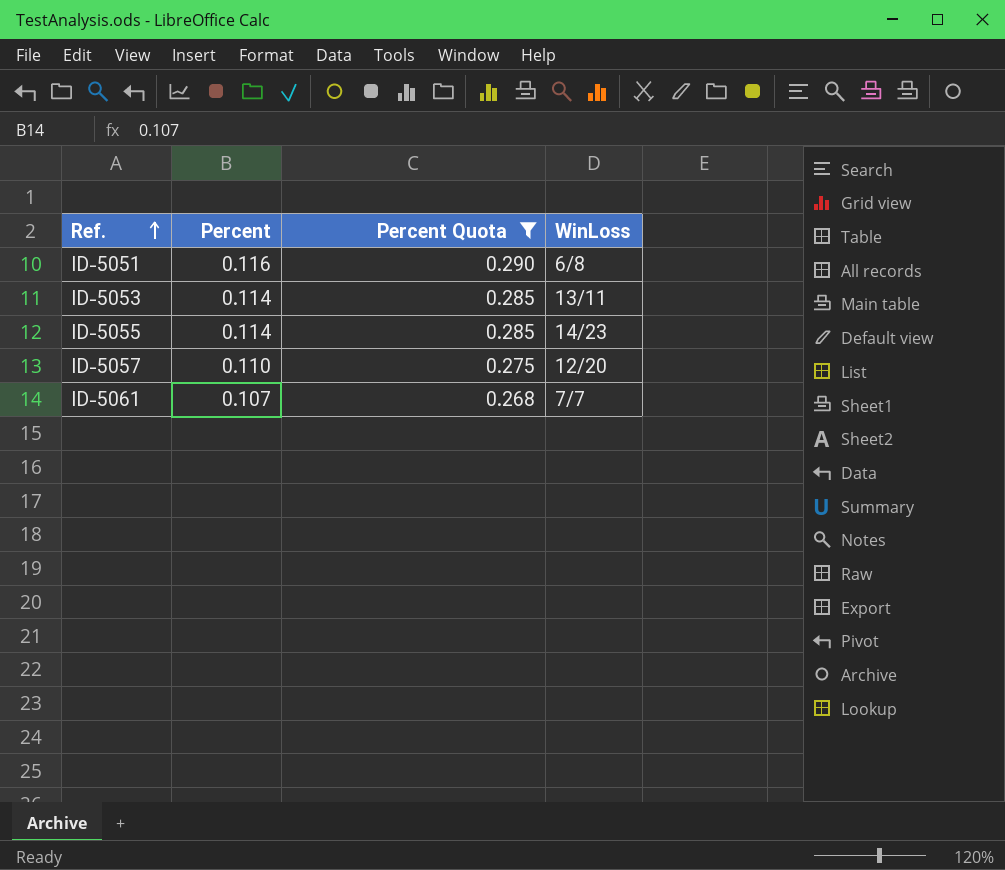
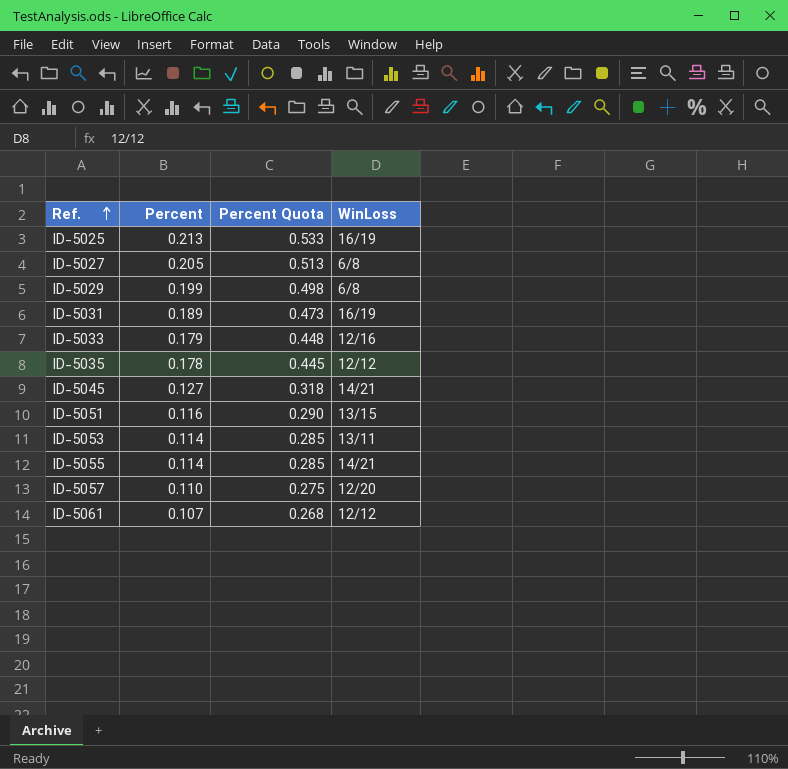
filter: Percent Quota <= 0.290 -> none
ID-5051 | WinLoss: 6/8 -> 13/15
ID-5055 | WinLoss: 14/23 -> 14/21
ID-5061 | WinLoss: 7/7 -> 12/12

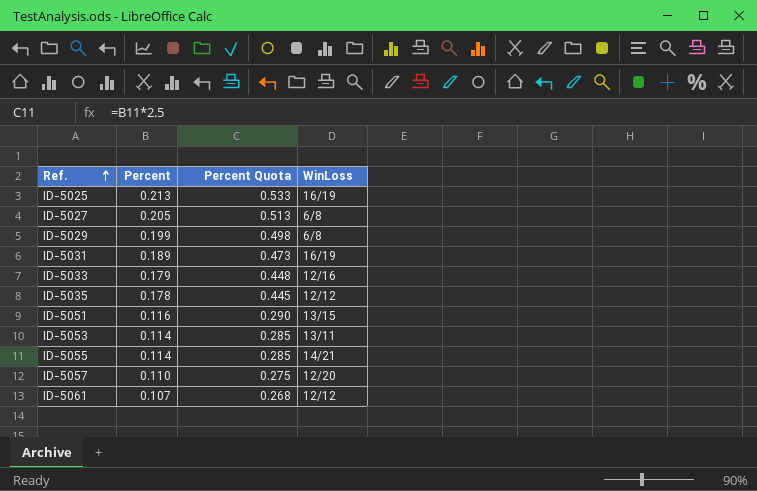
row ID-5045: 0.127 | 0.318 | 14/21 -> none

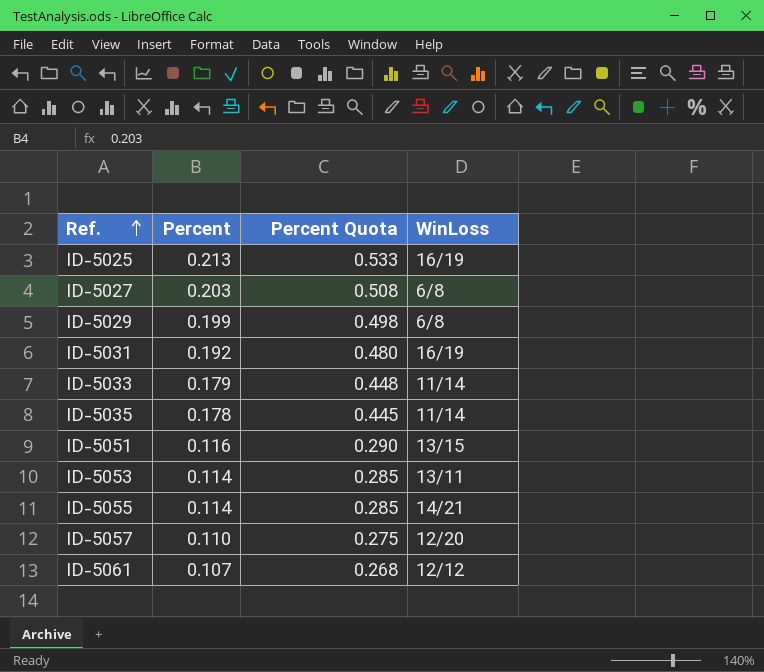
ID-5027 | Percent: 0.205 -> 0.203
ID-5027 | Percent Quota: 0.513 -> 0.508
ID-5031 | Percent: 0.189 -> 0.192
ID-5031 | Percent Quota: 0.473 -> 0.480
ID-5033 | WinLoss: 12/16 -> 11/14
ID-5035 | WinLoss: 12/12 -> 11/14

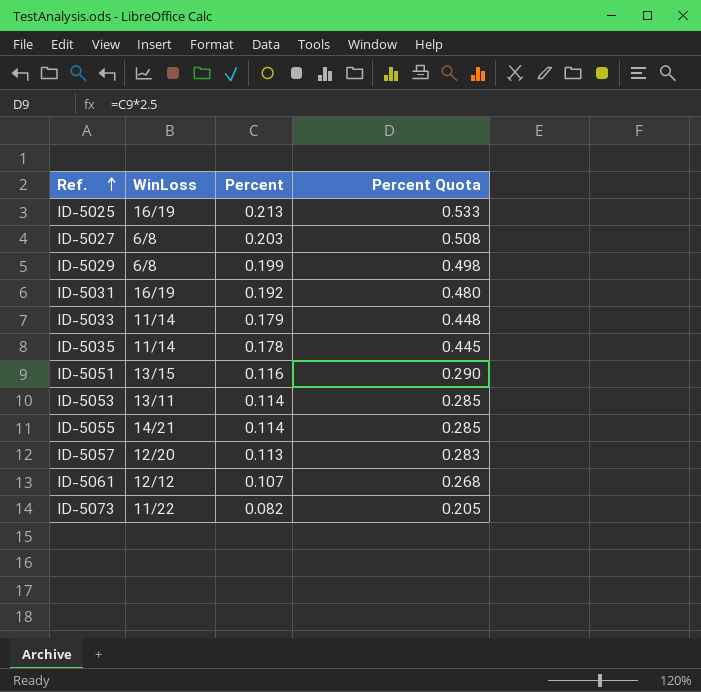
column WinLoss | position: 4 -> 2
ID-5057 | Percent: 0.110 -> 0.113
ID-5057 | Percent Quota: 0.275 -> 0.283
row ID-5073: none -> 11/22 | 0.082 | 0.205

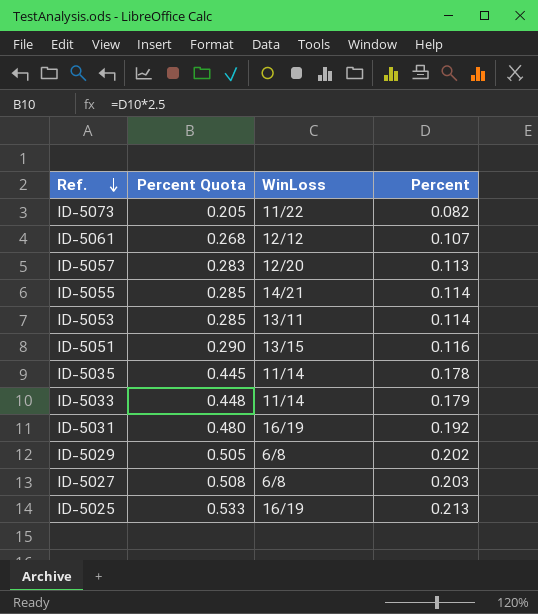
row order: Ref. ascending -> Ref. descending
column Percent Quota | position: 4 -> 2
ID-5029 | Percent Quota: 0.498 -> 0.505
ID-5029 | Percent: 0.199 -> 0.202

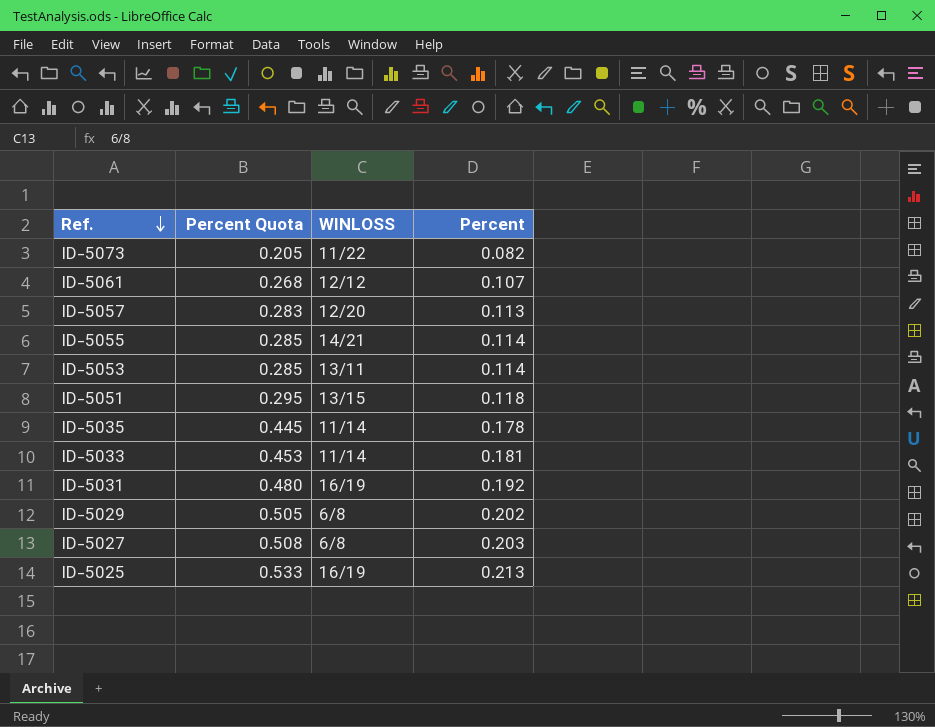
column name: WinLoss -> WINLOSS
ID-5051 | Percent Quota: 0.290 -> 0.295
ID-5051 | Percent: 0.116 -> 0.118
ID-5033 | Percent Quota: 0.448 -> 0.453
ID-5033 | Percent: 0.179 -> 0.181

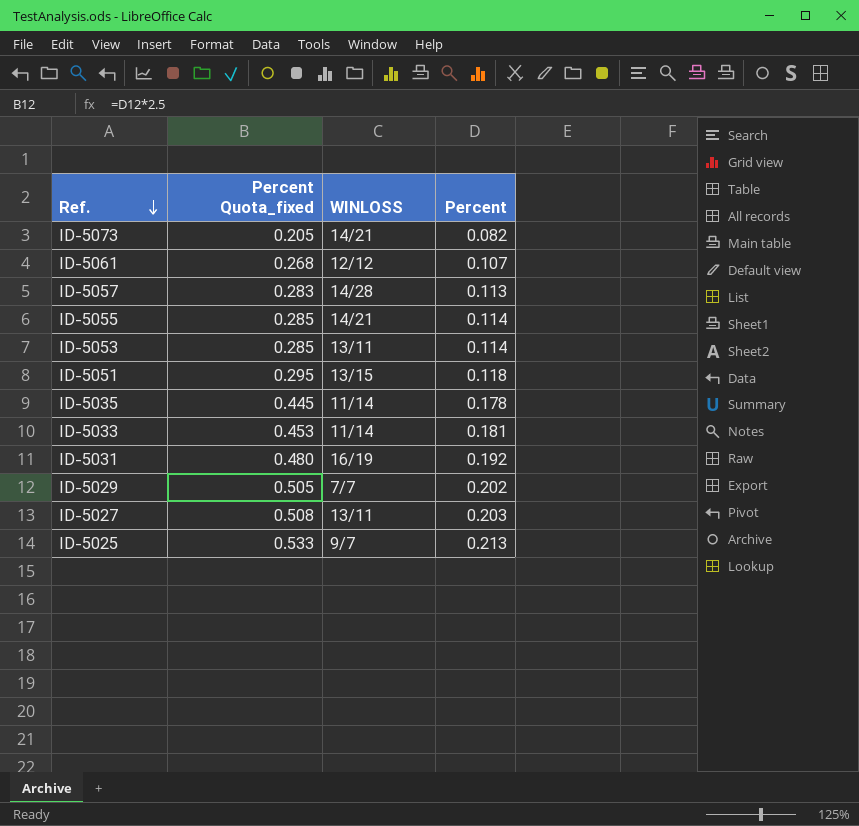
column name: Percent Quota -> Percent Quota_fixed
ID-5073 | WINLOSS: 11/22 -> 14/21
ID-5057 | WINLOSS: 12/20 -> 14/28
ID-5029 | WINLOSS: 6/8 -> 7/7
ID-5027 | WINLOSS: 6/8 -> 13/11
ID-5025 | WINLOSS: 16/19 -> 9/7

